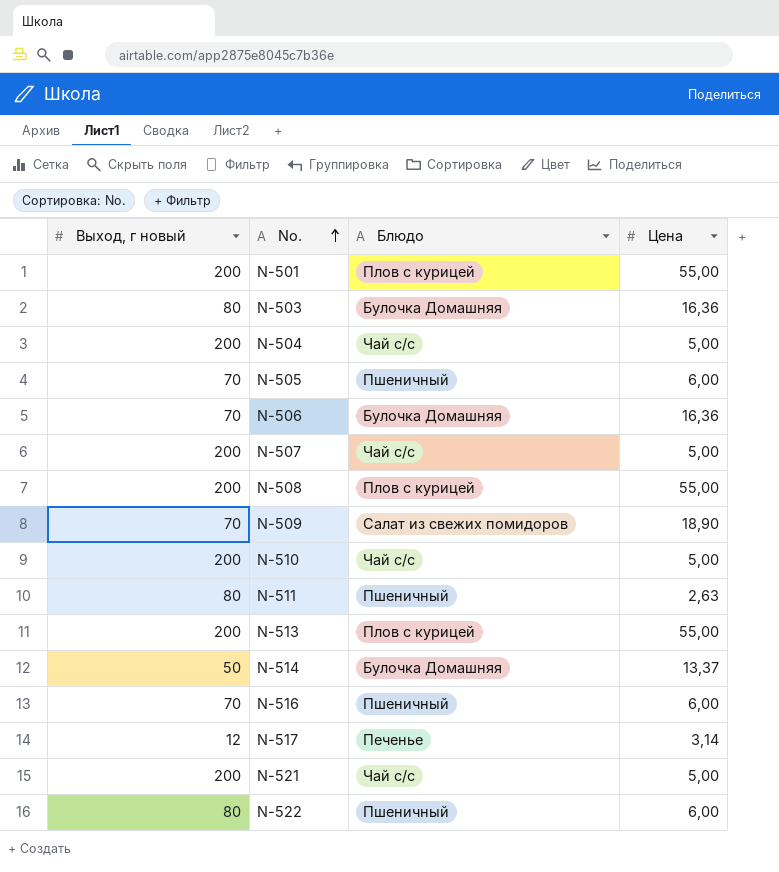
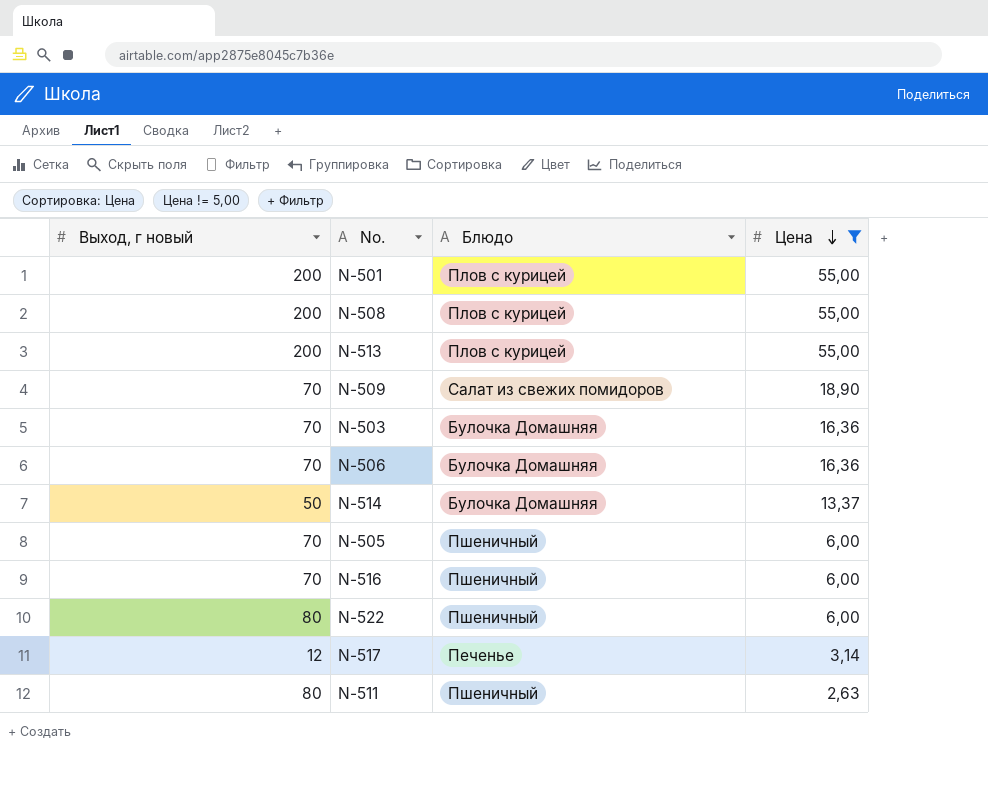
filter: none -> Цена != 5,00
row order: No. ascending -> Цена descending
N-503 | Выход, г новый: 80 -> 70

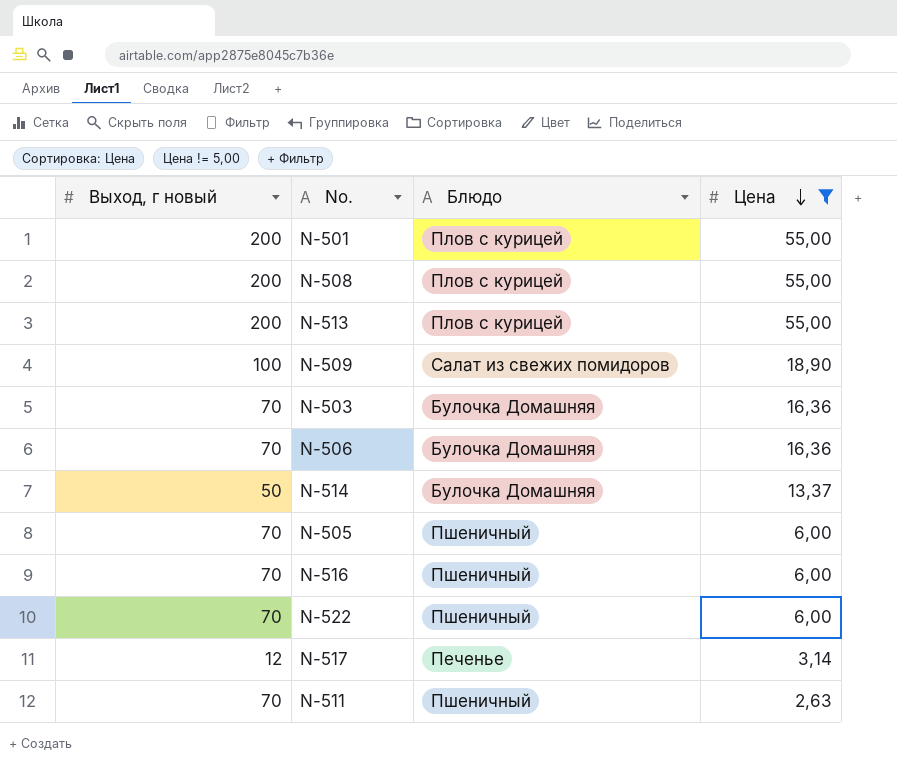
N-509 | Выход, г новый: 70 -> 100
N-522 | Выход, г новый: 80 -> 70
N-511 | Выход, г новый: 80 -> 70

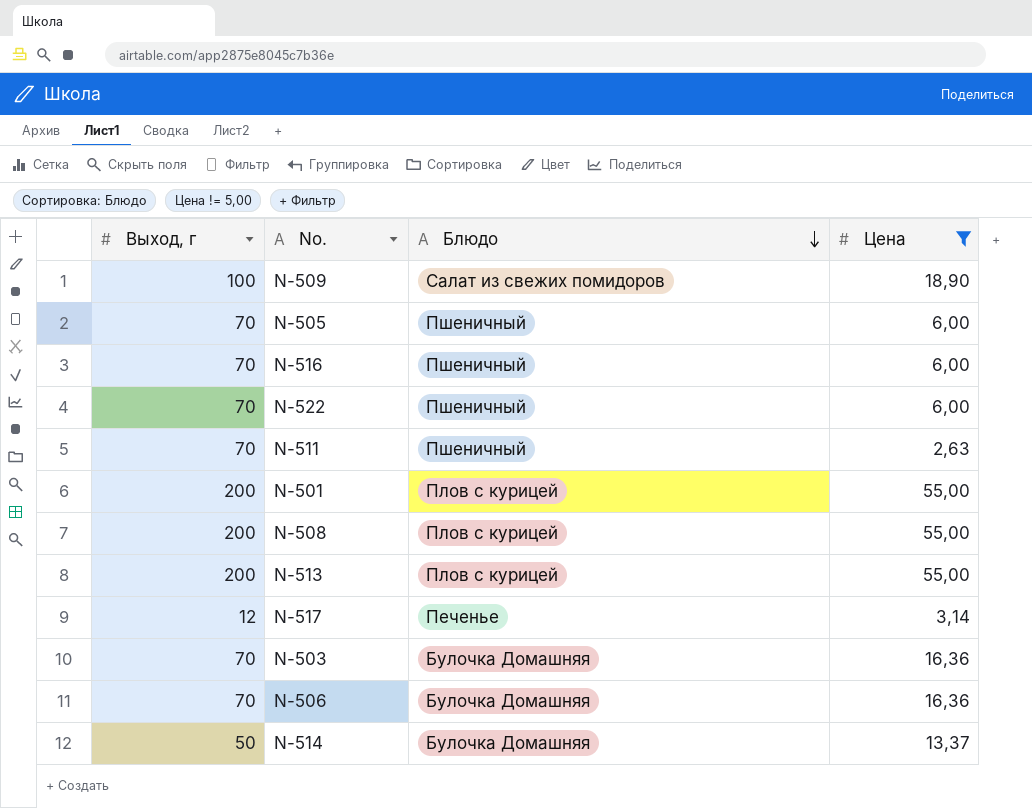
row order: Цена descending -> Блюдо descending
column name: Выход, г новый -> Выход, г

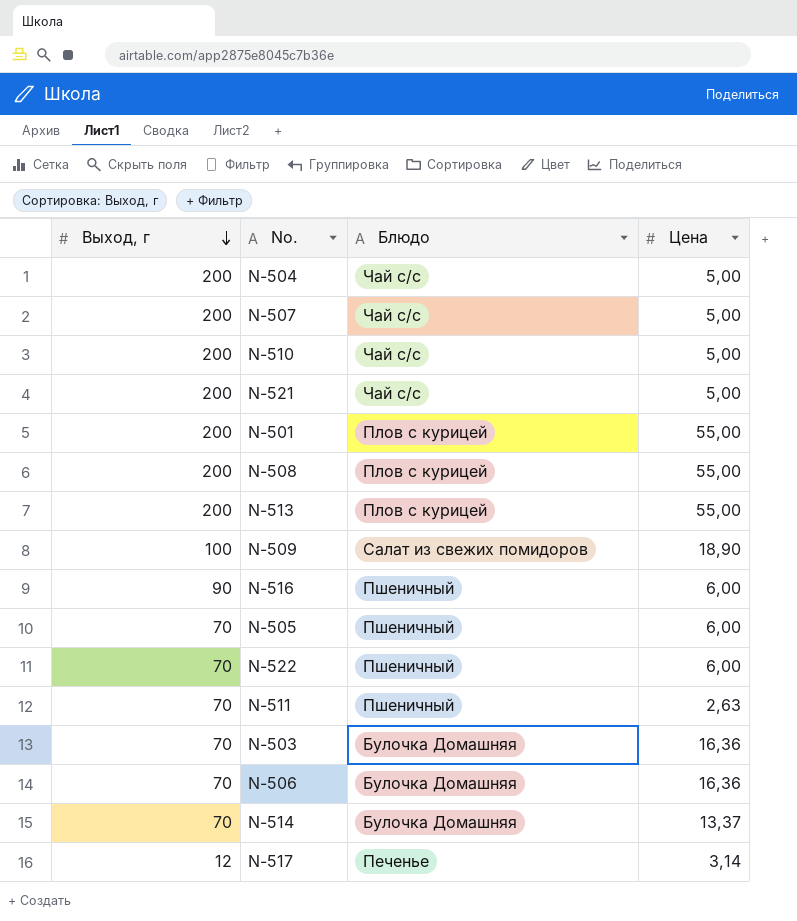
filter: Цена != 5,00 -> none
row order: Блюдо descending -> Выход, г descending
N-516 | Выход, г: 70 -> 90
N-514 | Выход, г: 50 -> 70

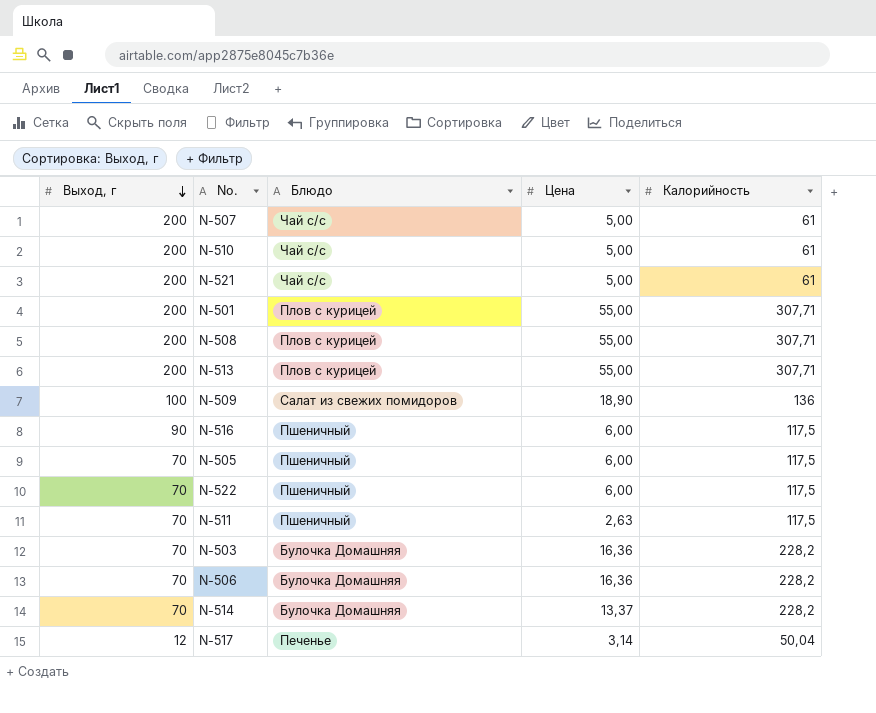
column Калорийность | position: none -> 5
row N-504: 200 | Чай с/с | 5,00 -> none

